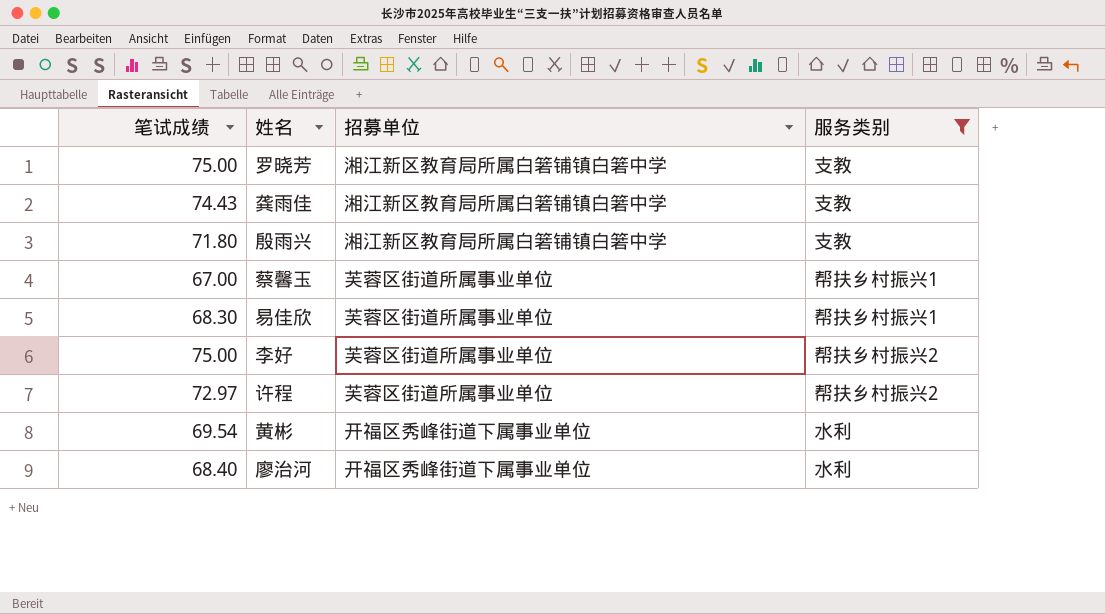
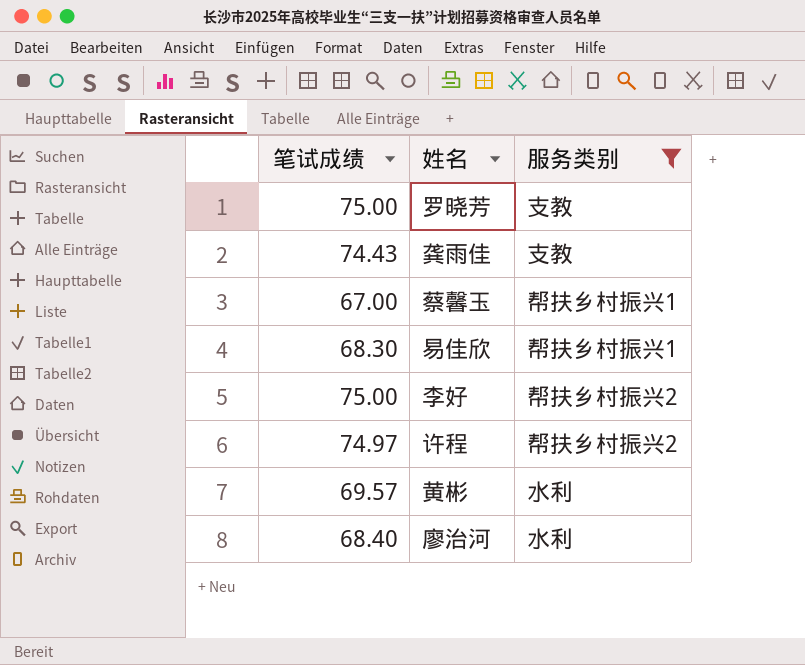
column 招募单位 | position: 3 -> none
row 殷雨兴: 71.80 | 湘江新区教育局所属白箬铺镇白箬中学 | 支教 -> none
许程 | 笔试成绩: 72.97 -> 74.97
黄彬 | 笔试成绩: 69.54 -> 69.57

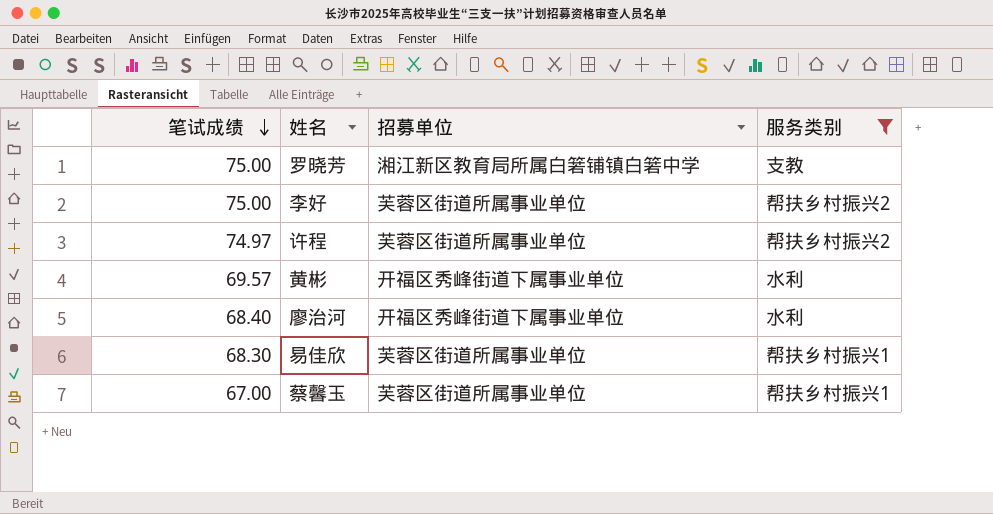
row order: none -> 笔试成绩 descending
column 招募单位 | position: none -> 3
row 龚雨佳: 74.43 | 支教 -> none

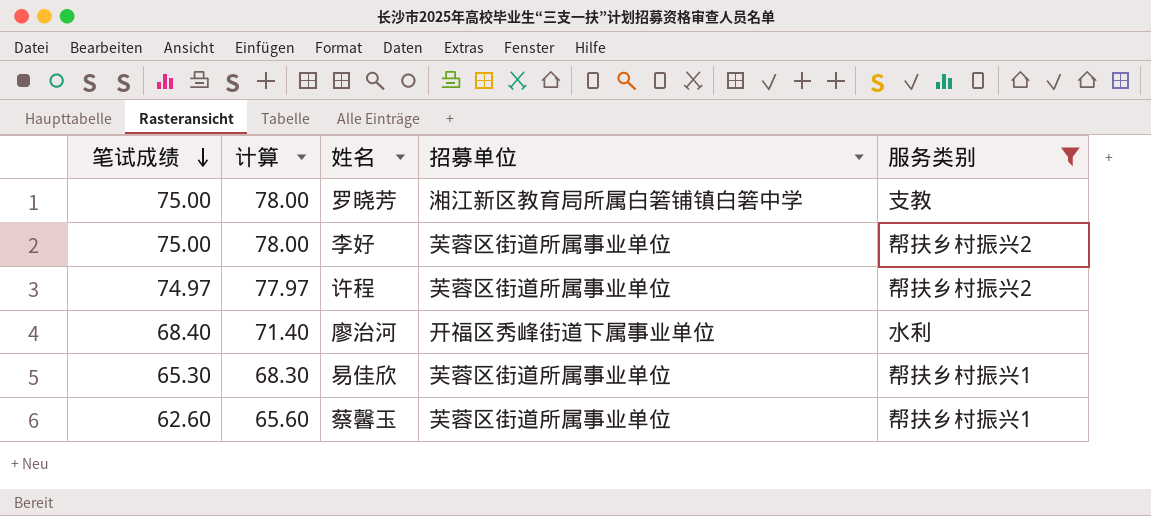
column 计算 | formula: none -> [笔试成绩] + 3
row 黄彬: 69.57 | 开福区秀峰街道下属事业单位 | 水利 -> none
易佳欣 | 笔试成绩: 68.30 -> 65.30
蔡馨玉 | 笔试成绩: 67.00 -> 62.60

